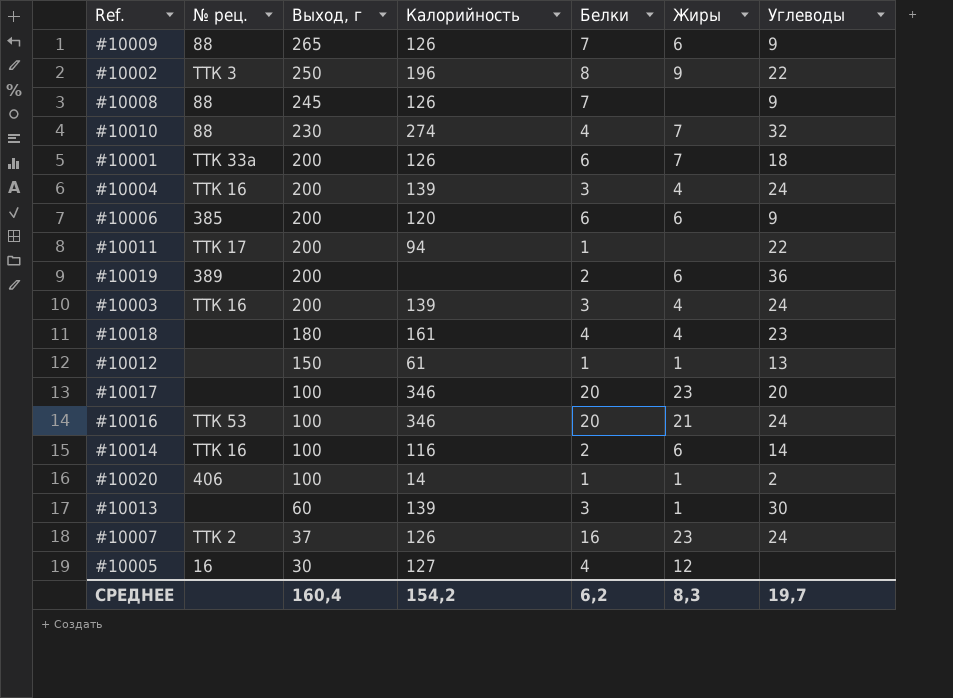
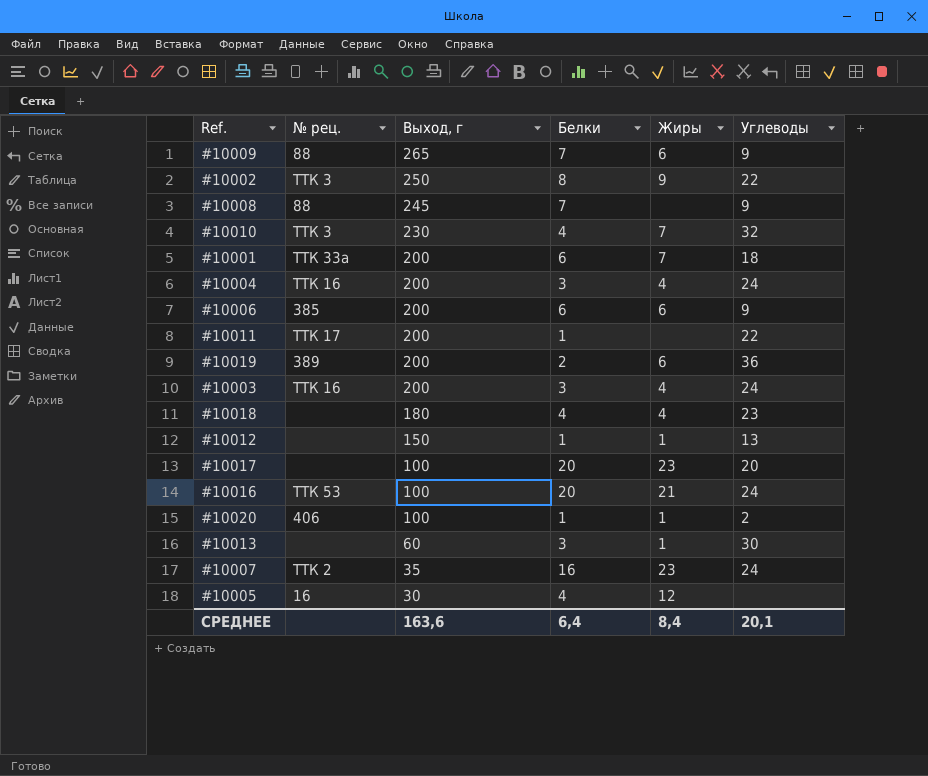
column Калорийность | position: 4 -> none
row #10014: ТТК 16 | 100 | 116 | 2 | 6 | 14 -> none
#10010 | № рец.: 88 -> ТТК 3
#10007 | Выход, г: 37 -> 35
СРЕДНЕЕ | Выход, г: 160,4 -> 163,6
СРЕДНЕЕ | Белки: 6,2 -> 6,4
СРЕДНЕЕ | Жиры: 8,3 -> 8,4
СРЕДНЕЕ | Углеводы: 19,7 -> 20,1

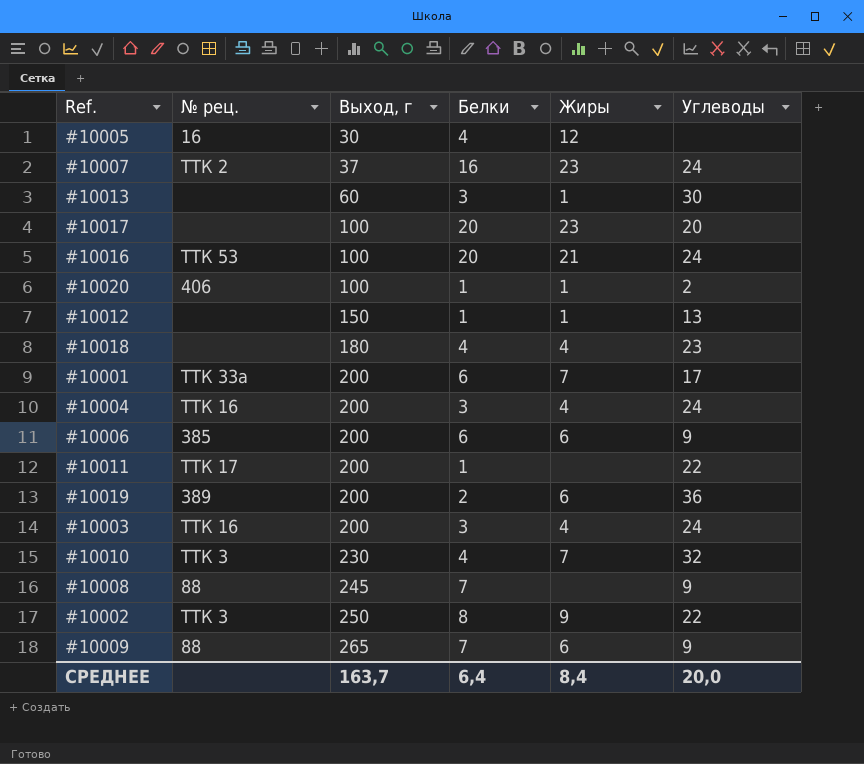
row order: Выход, г descending -> Выход, г ascending
#10007 | Выход, г: 35 -> 37
#10001 | Углеводы: 18 -> 17
СРЕДНЕЕ | Выход, г: 163,6 -> 163,7
СРЕДНЕЕ | Углеводы: 20,1 -> 20,0

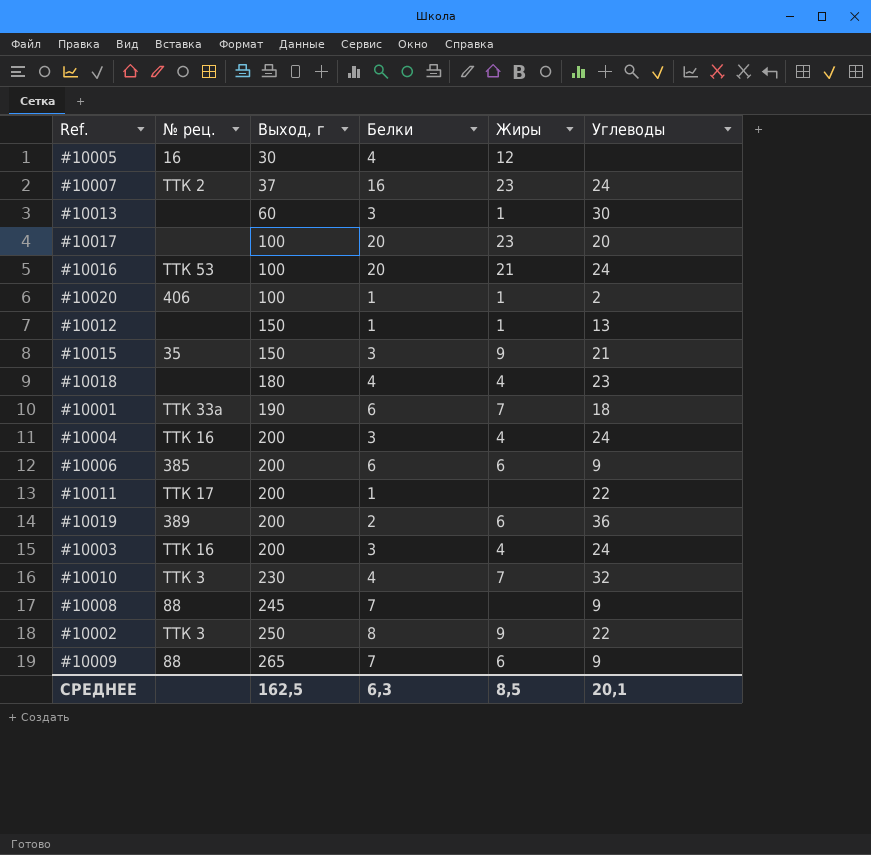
row #10015: none -> 35 | 150 | 3 | 9 | 21
#10001 | Выход, г: 200 -> 190
#10001 | Углеводы: 17 -> 18
СРЕДНЕЕ | Выход, г: 163,7 -> 162,5
СРЕДНЕЕ | Белки: 6,4 -> 6,3
СРЕДНЕЕ | Жиры: 8,4 -> 8,5
СРЕДНЕЕ | Углеводы: 20,0 -> 20,1

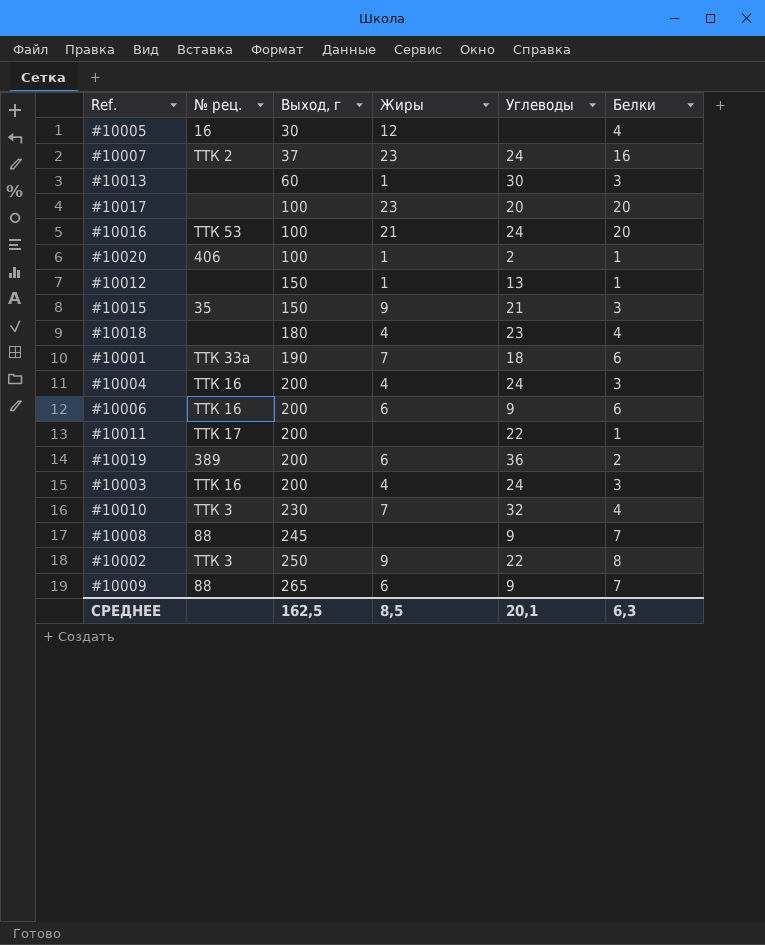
column Белки | position: 4 -> 6
#10006 | № рец.: 385 -> ТТК 16

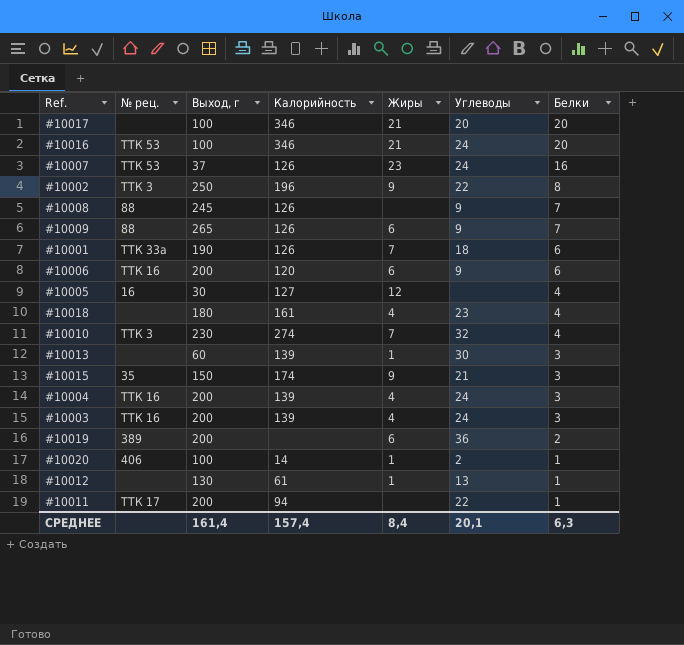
row order: Выход, г ascending -> Белки descending
column Калорийность | position: none -> 4
#10017 | Жиры: 23 -> 21
#10007 | № рец.: ТТК 2 -> ТТК 53
#10012 | Выход, г: 150 -> 130
СРЕДНЕЕ | Выход, г: 162,5 -> 161,4
СРЕДНЕЕ | Жиры: 8,5 -> 8,4

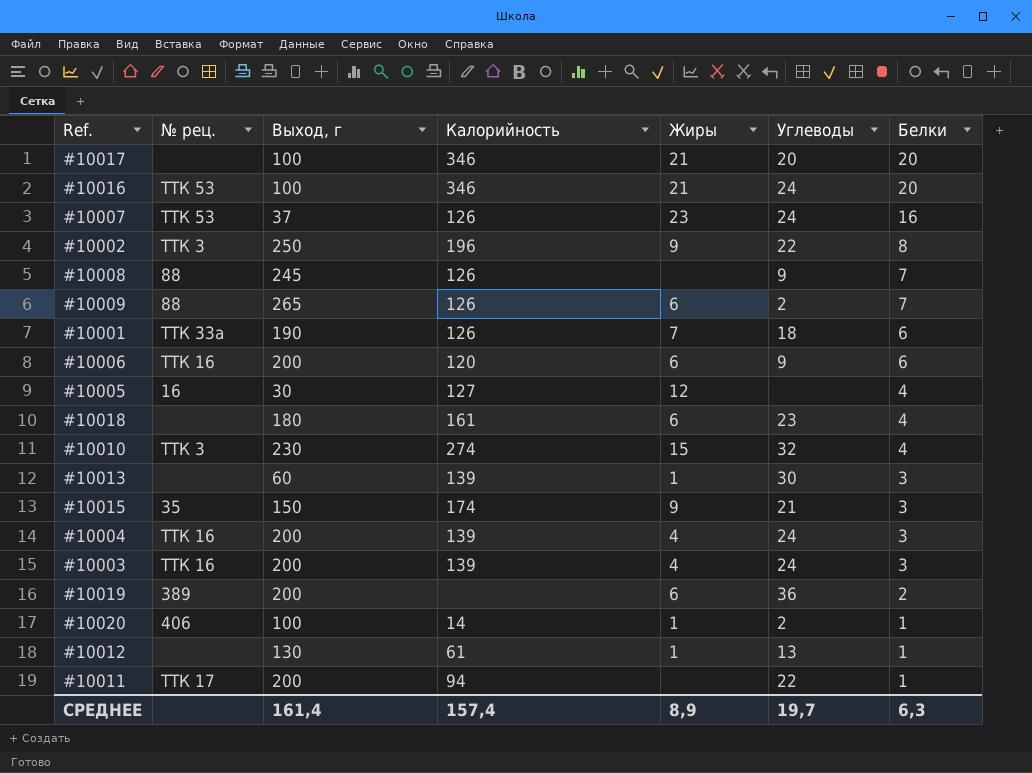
#10009 | Углеводы: 9 -> 2
#10018 | Жиры: 4 -> 6
#10010 | Жиры: 7 -> 15
СРЕДНЕЕ | Жиры: 8,4 -> 8,9
СРЕДНЕЕ | Углеводы: 20,1 -> 19,7

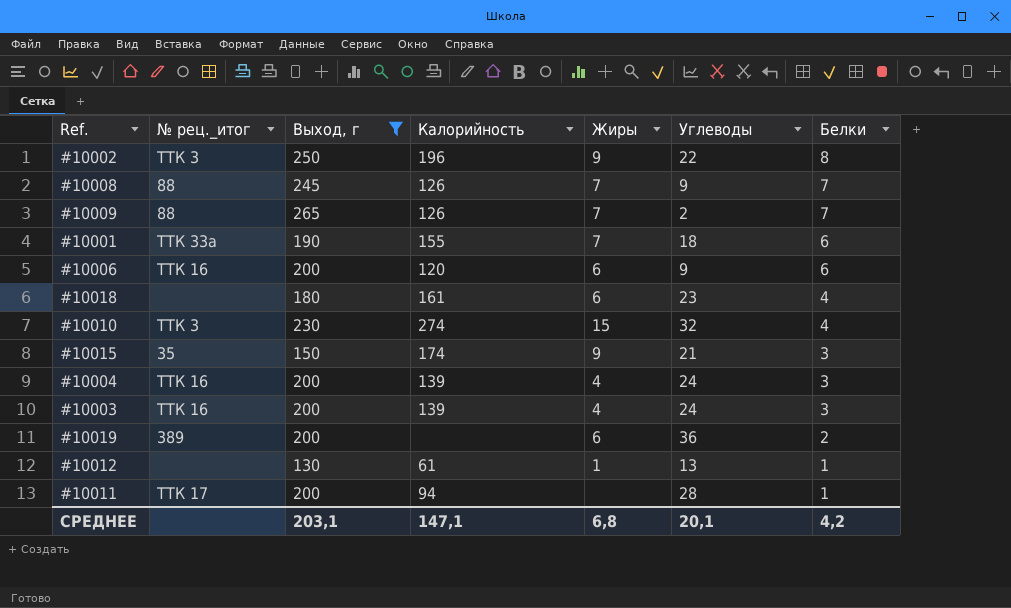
filter: none -> Выход, г >= 130
column name: № рец. -> № рец._итог
#10008 | Жиры: none -> 7
#10009 | Жиры: 6 -> 7
#10001 | Калорийность: 126 -> 155
#10011 | Углеводы: 22 -> 28
СРЕДНЕЕ | Выход, г: 161,4 -> 203,1
СРЕДНЕЕ | Калорийность: 157,4 -> 147,1
СРЕДНЕЕ | Жиры: 8,9 -> 6,8
СРЕДНЕЕ | Углеводы: 19,7 -> 20,1
СРЕДНЕЕ | Белки: 6,3 -> 4,2

